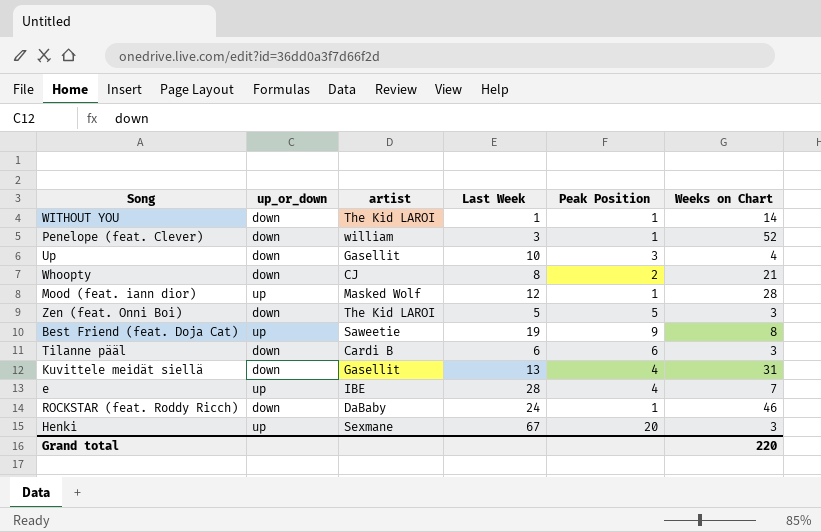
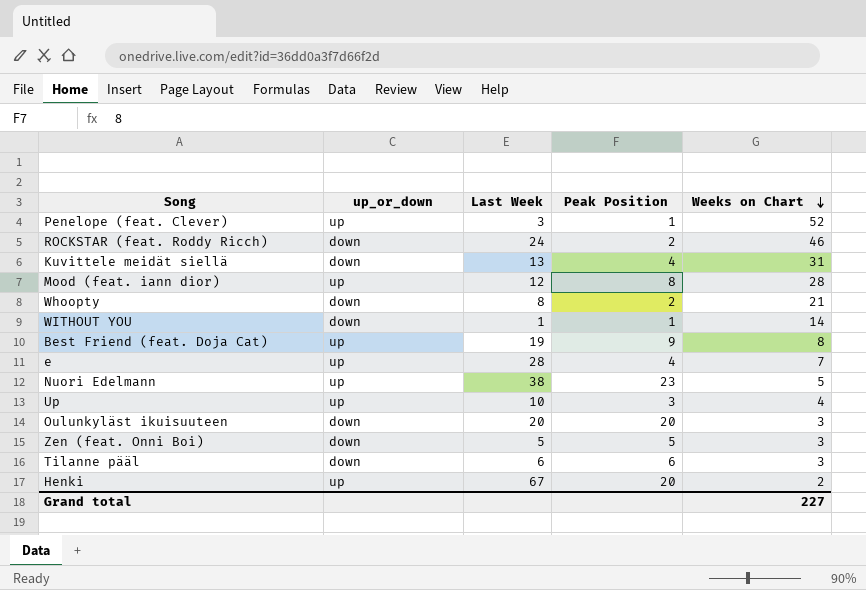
row order: none -> Weeks on Chart descending
column artist | position: 3 -> none
Penelope (feat. Clever) | up_or_down: down -> up
ROCKSTAR (feat. Roddy Ricch) | Peak Position: 1 -> 2
Mood (feat. iann dior) | Peak Position: 1 -> 8
row Nuori Edelmann: none -> up | 38 | 23 | 5
Up | up_or_down: down -> up
row Oulunkyläst ikuisuuteen: none -> down | 20 | 20 | 3
Henki | Weeks on Chart: 3 -> 2
Grand total | Weeks on Chart: 220 -> 227

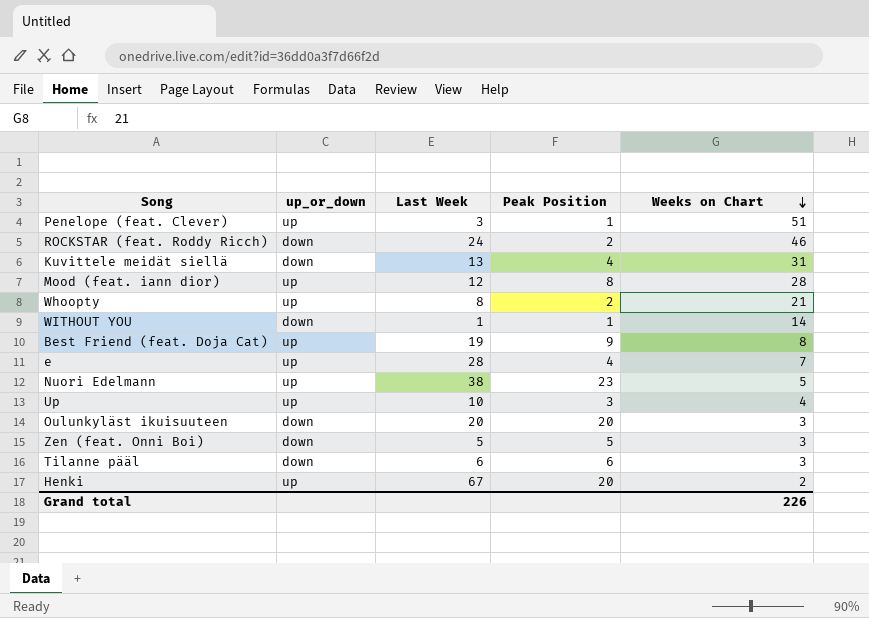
Penelope (feat. Clever) | Weeks on Chart: 52 -> 51
Whoopty | up_or_down: down -> up
Grand total | Weeks on Chart: 227 -> 226

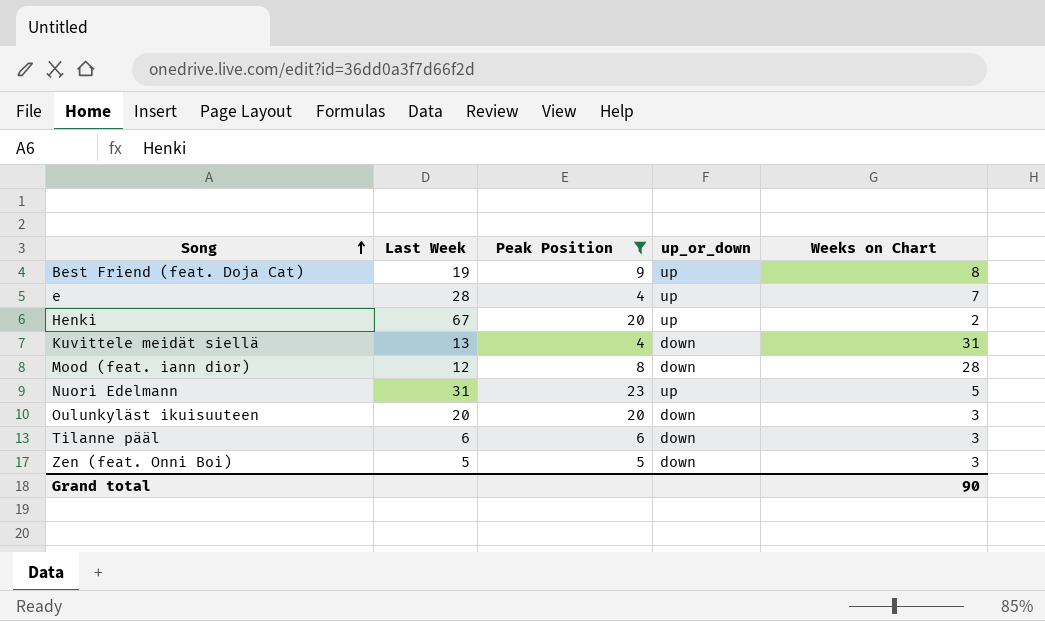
filter: none -> Peak Position >= 4
row order: Weeks on Chart descending -> Song ascending
column up_or_down | position: 2 -> 4
Mood (feat. iann dior) | up_or_down: up -> down
Nuori Edelmann | Last Week: 38 -> 31
Grand total | Weeks on Chart: 226 -> 90

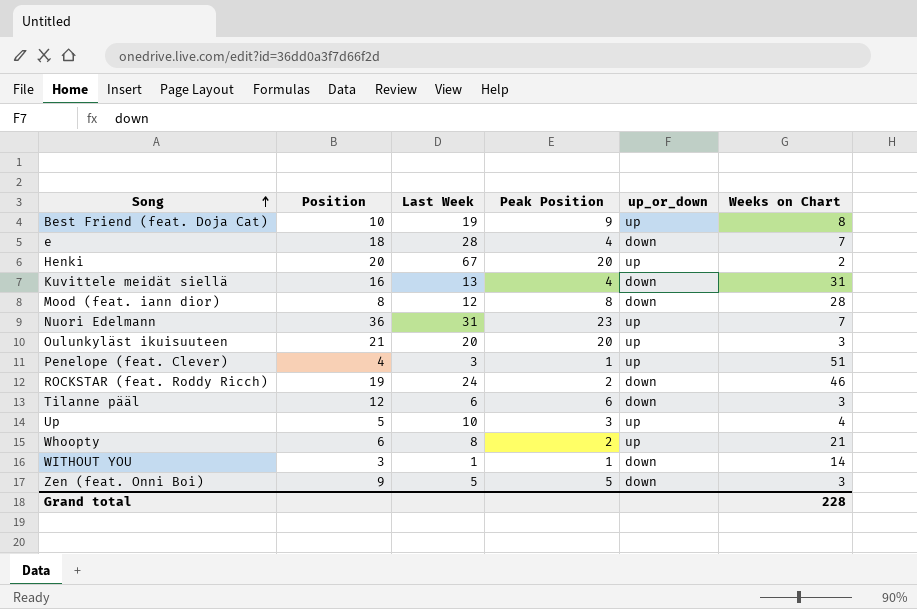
filter: Peak Position >= 4 -> none
column Position | position: none -> 2
e | up_or_down: up -> down
Nuori Edelmann | Weeks on Chart: 5 -> 7
Oulunkyläst ikuisuuteen | up_or_down: down -> up
Grand total | Weeks on Chart: 90 -> 228

